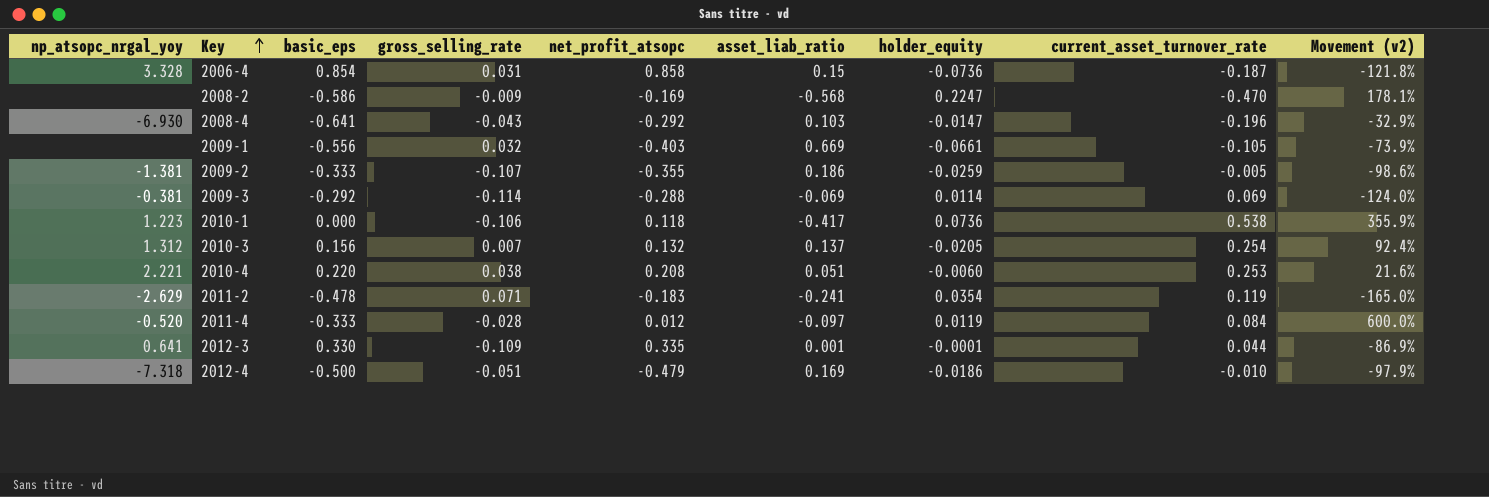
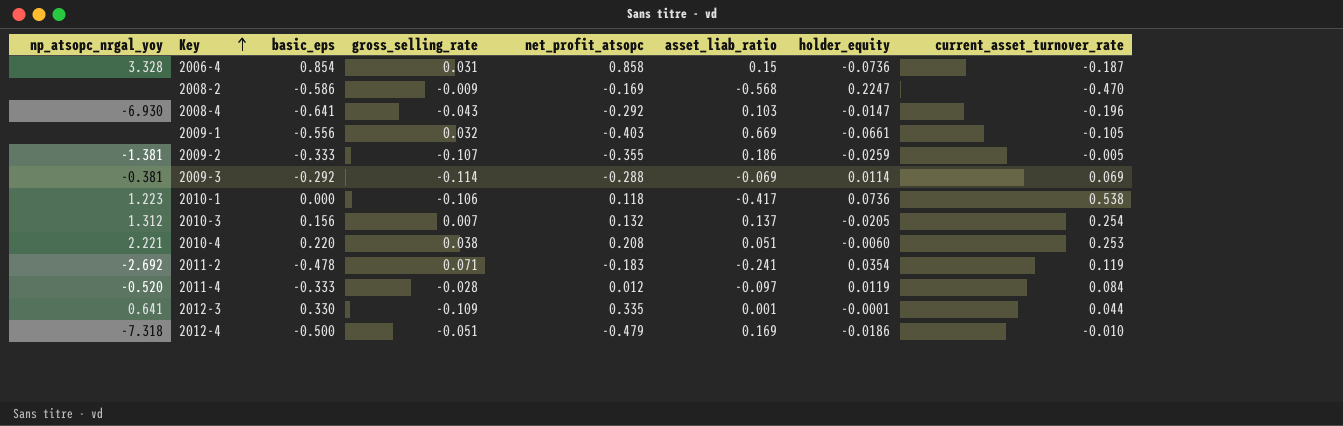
column Movement (v2) | formula: ([current_asset_turnover_rate] - [net_profit_atsopc]) / [net_profit_atsopc] -> none
2011-2 | np_atsopc_nrgal_yoy: -2.629 -> -2.692

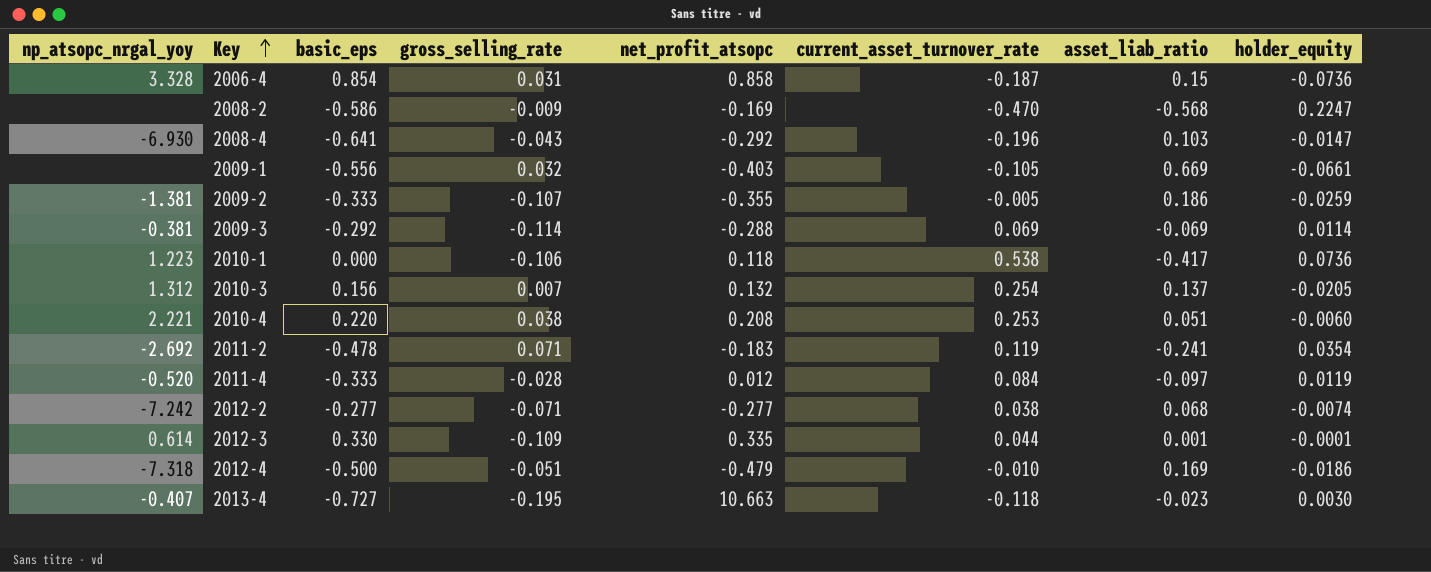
column current_asset_turnover_rate | position: 8 -> 6
row 2012-2: none -> -7.242 | -0.277 | -0.071 | -0.277 | 0.038 | 0.068 | -0.0074
2012-3 | np_atsopc_nrgal_yoy: 0.641 -> 0.614
row 2013-4: none -> -0.407 | -0.727 | -0.195 | 10.663 | -0.118 | -0.023 | 0.0030

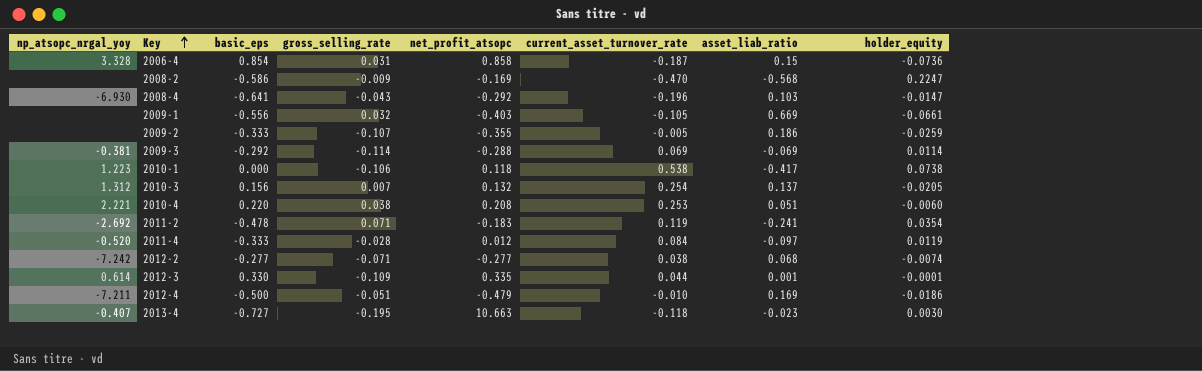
2009-2 | np_atsopc_nrgal_yoy: -1.381 -> none
2010-1 | holder_equity: 0.0736 -> 0.0738
2012-4 | np_atsopc_nrgal_yoy: -7.318 -> -7.211

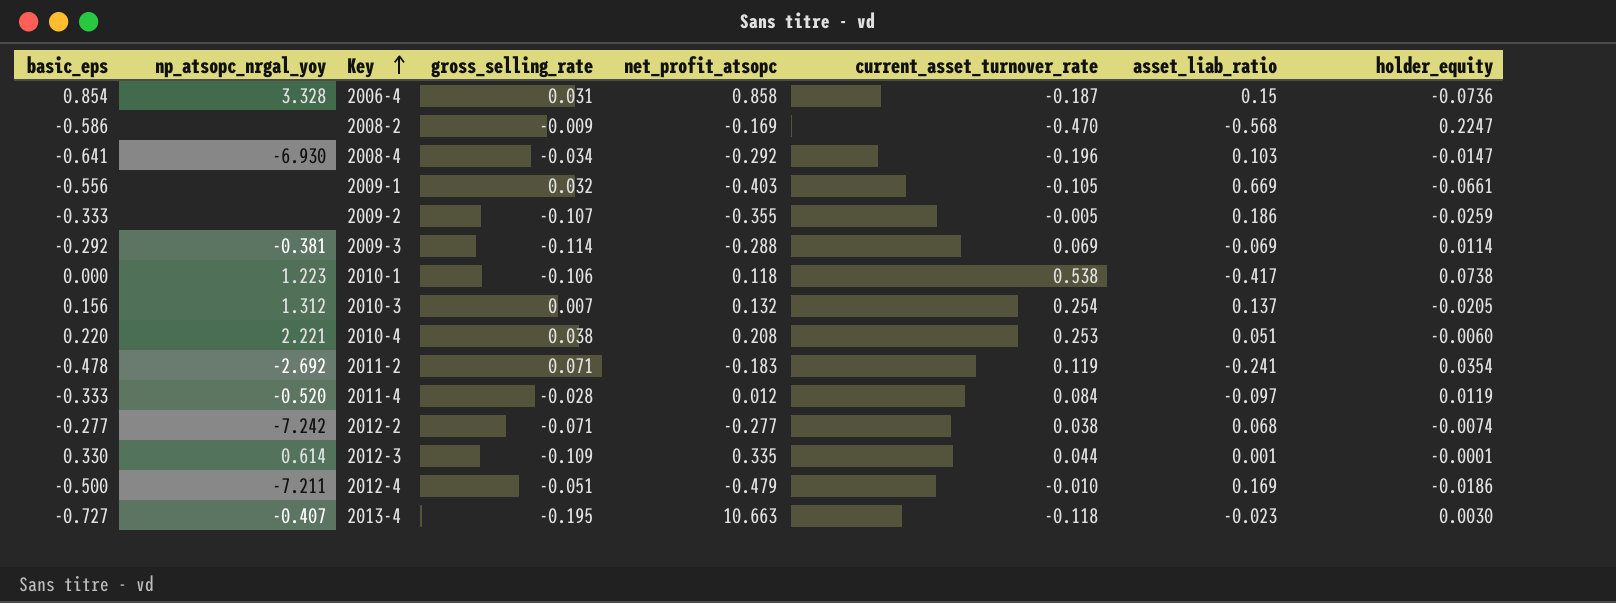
column basic_eps | position: 3 -> 1
2008-4 | gross_selling_rate: -0.043 -> -0.034

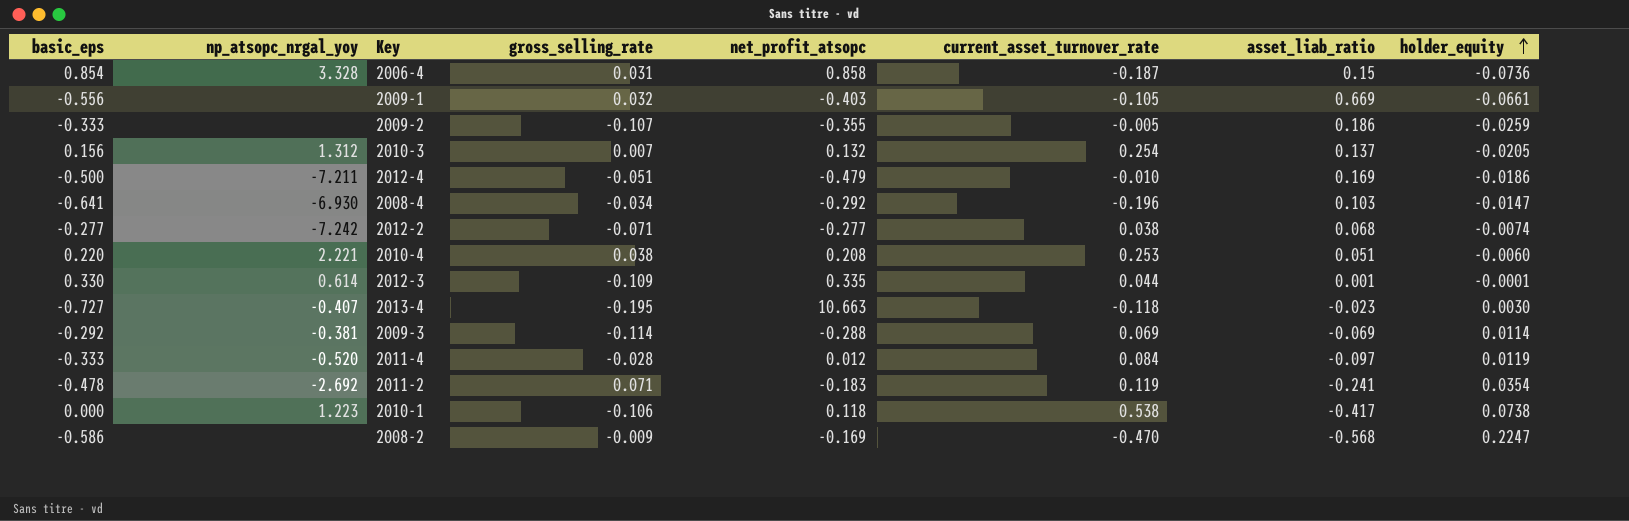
row order: Key ascending -> holder_equity ascending

